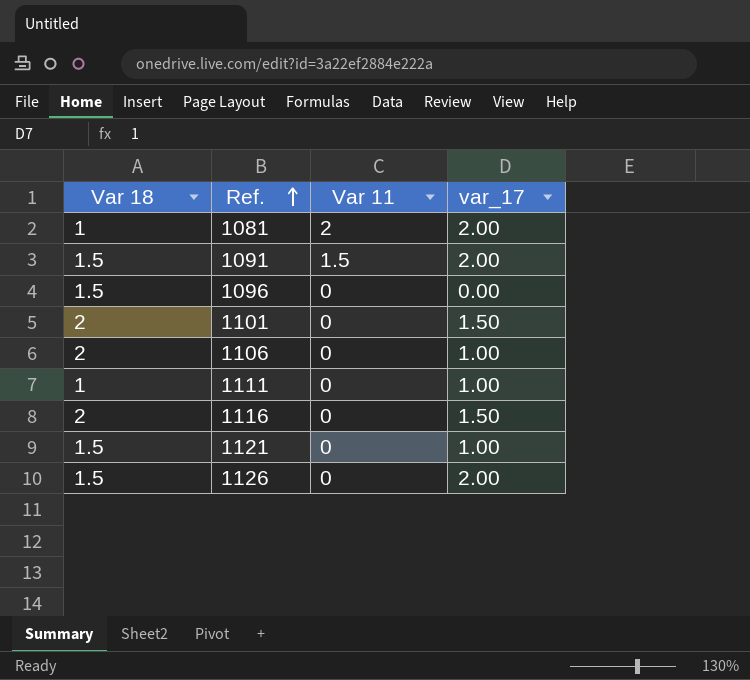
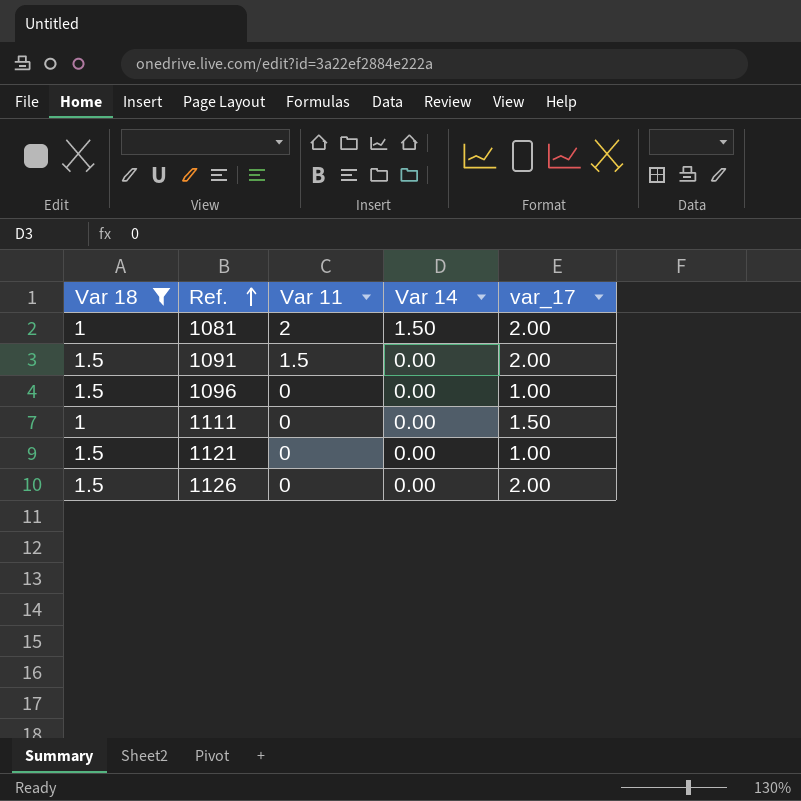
filter: none -> Var 18 != 2
column Var 14 | position: none -> 4
1096 | var_17: 0.00 -> 1.00
1111 | var_17: 1.00 -> 1.50

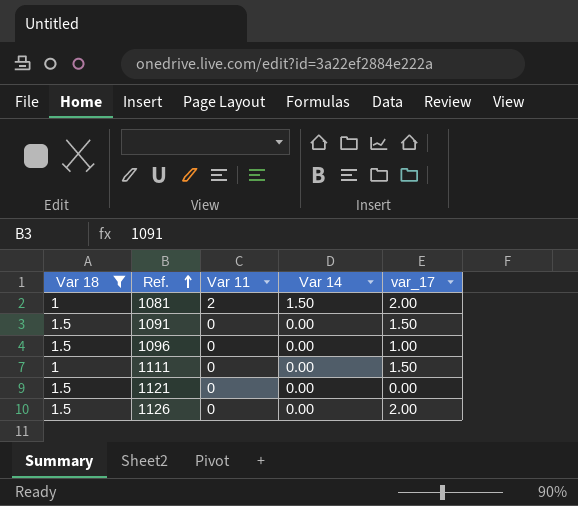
1091 | Var 11: 1.5 -> 0
1091 | var_17: 2.00 -> 1.50
1121 | var_17: 1.00 -> 0.00

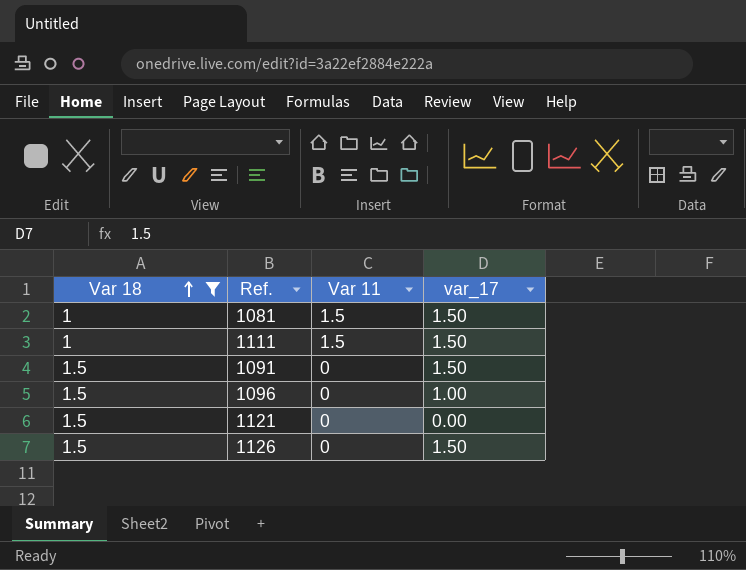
row order: Ref. ascending -> Var 18 ascending
column Var 14 | position: 4 -> none
1081 | Var 11: 2 -> 1.5
1081 | var_17: 2.00 -> 1.50
1111 | Var 11: 0 -> 1.5
1126 | var_17: 2.00 -> 1.50

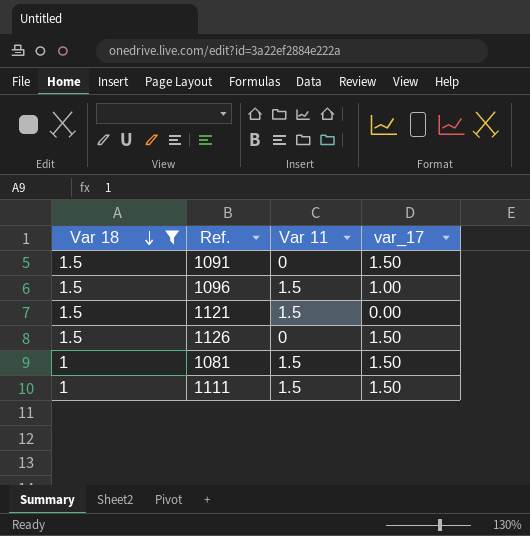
row order: Var 18 ascending -> Var 18 descending
1096 | Var 11: 0 -> 1.5
1121 | Var 11: 0 -> 1.5

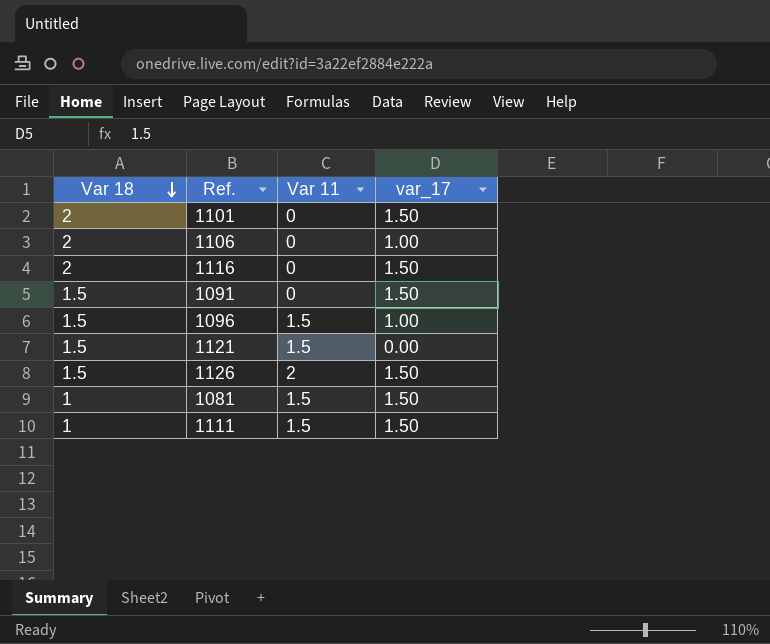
filter: Var 18 != 2 -> none
1126 | Var 11: 0 -> 2

